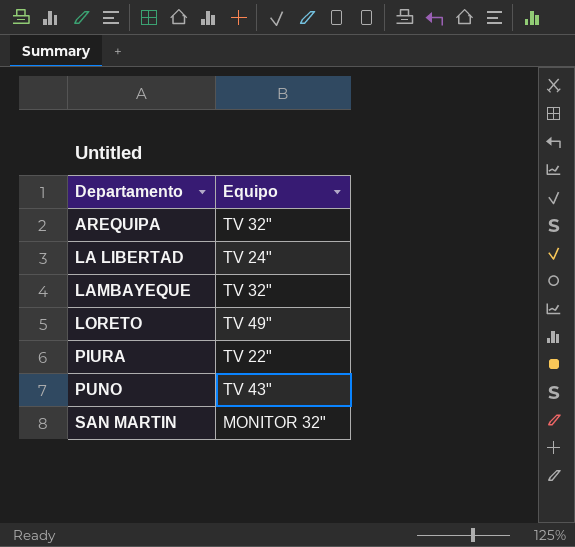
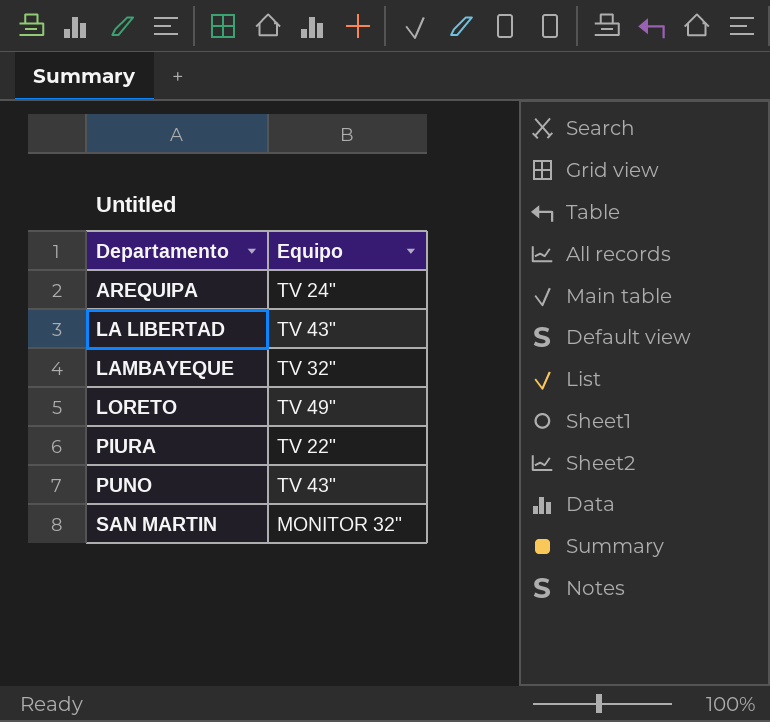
AREQUIPA | Equipo: TV 32" -> TV 24"
LA LIBERTAD | Equipo: TV 24" -> TV 43"

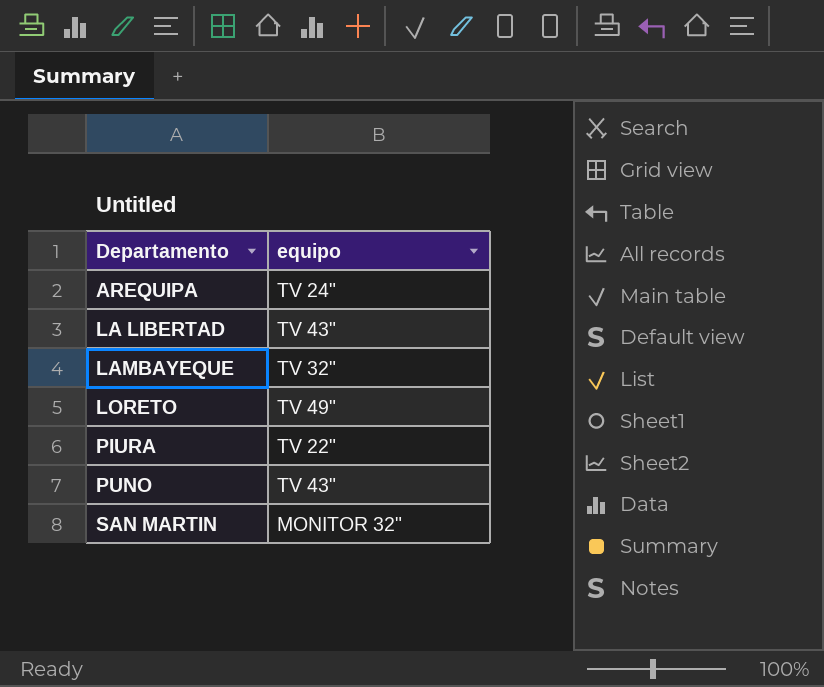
column name: Equipo -> equipo

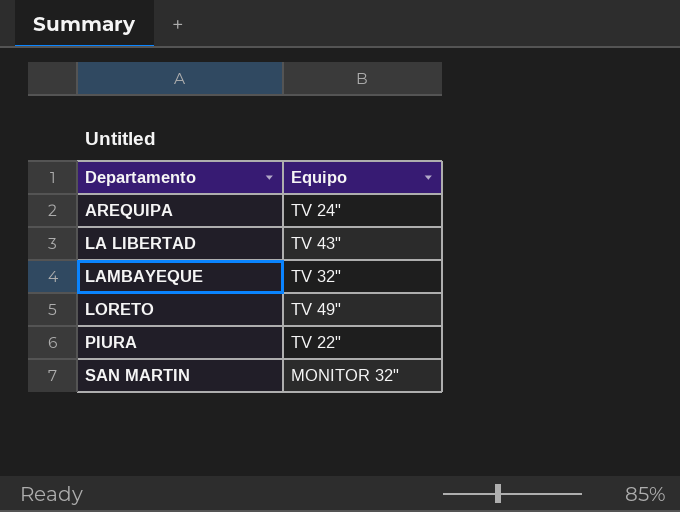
column name: equipo -> Equipo
row PUNO: TV 43" -> none

